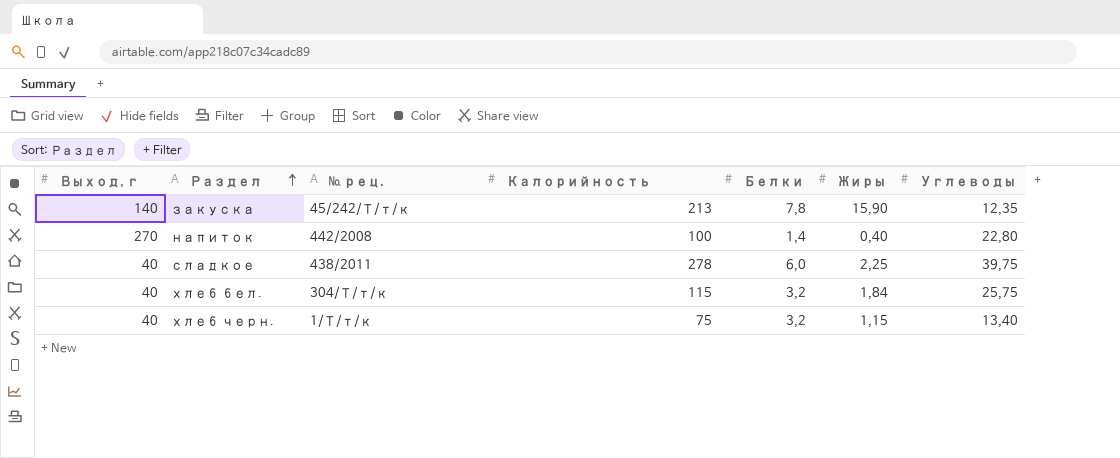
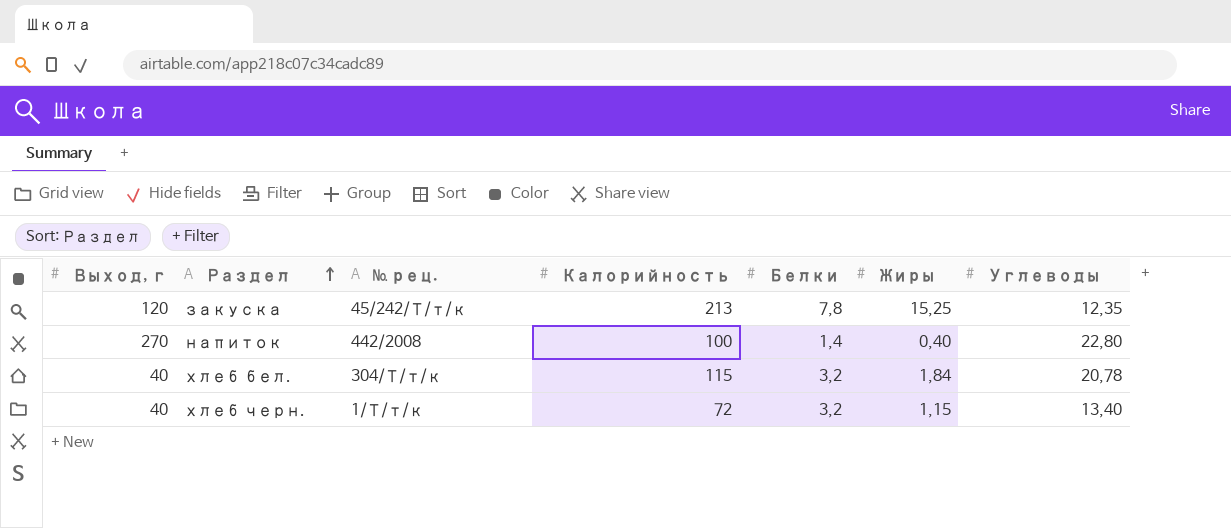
row сладкое: 40 | 438/2011 | 278 | 6,0 | 2,25 | 39,75 -> none
закуска | Выход, г: 140 -> 120
закуска | Жиры: 15,90 -> 15,25
хлеб бел. | Углеводы: 25,75 -> 20,78
хлеб черн. | Калорийность: 75 -> 72

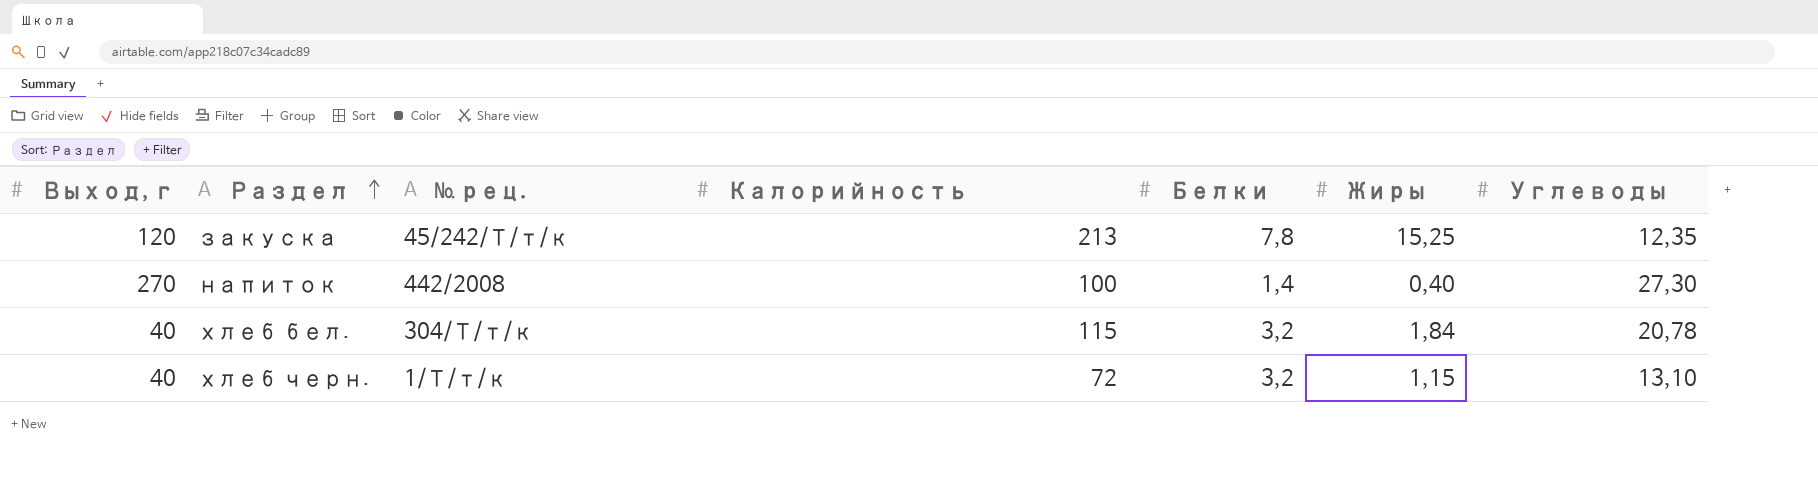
напиток | Углеводы: 22,80 -> 27,30
хлеб черн. | Углеводы: 13,40 -> 13,10

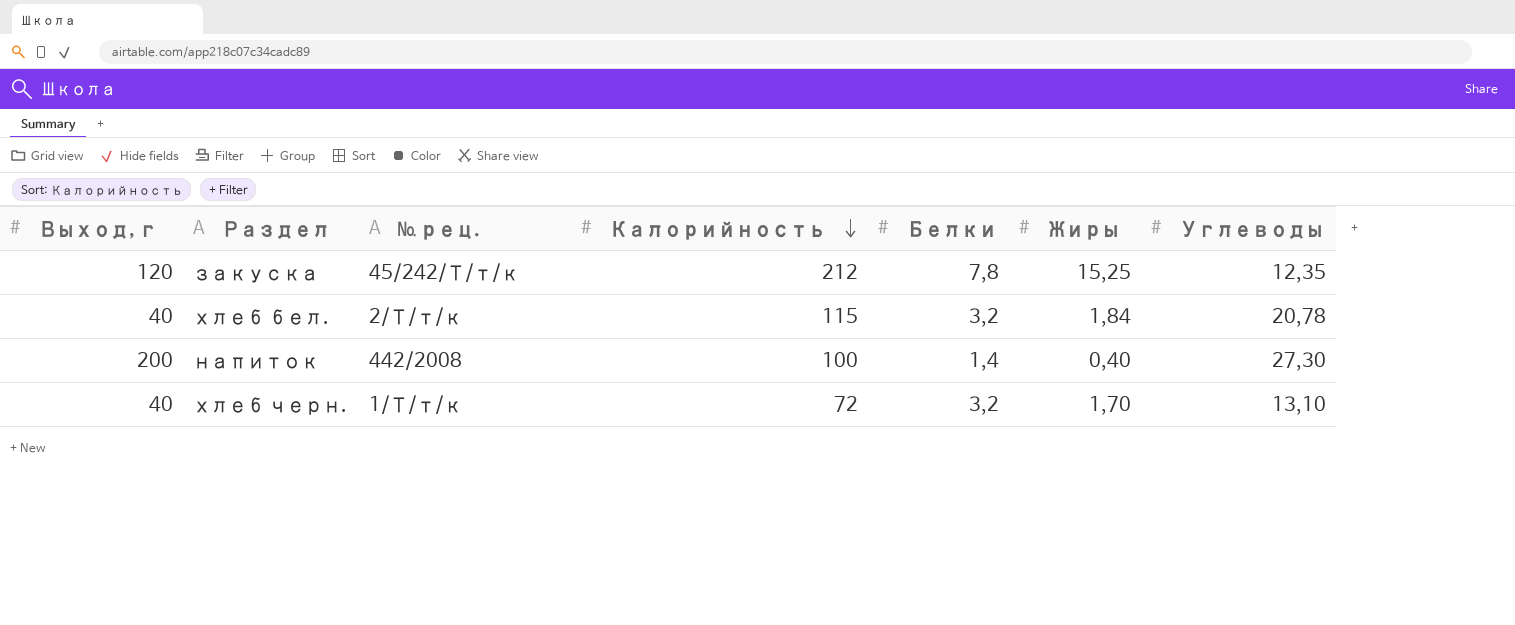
row order: Раздел ascending -> Калорийность descending
закуска | Калорийность: 213 -> 212
хлеб бел. | № рец.: 304/Т/т/к -> 2/Т/т/к
напиток | Выход, г: 270 -> 200
хлеб черн. | Жиры: 1,15 -> 1,70

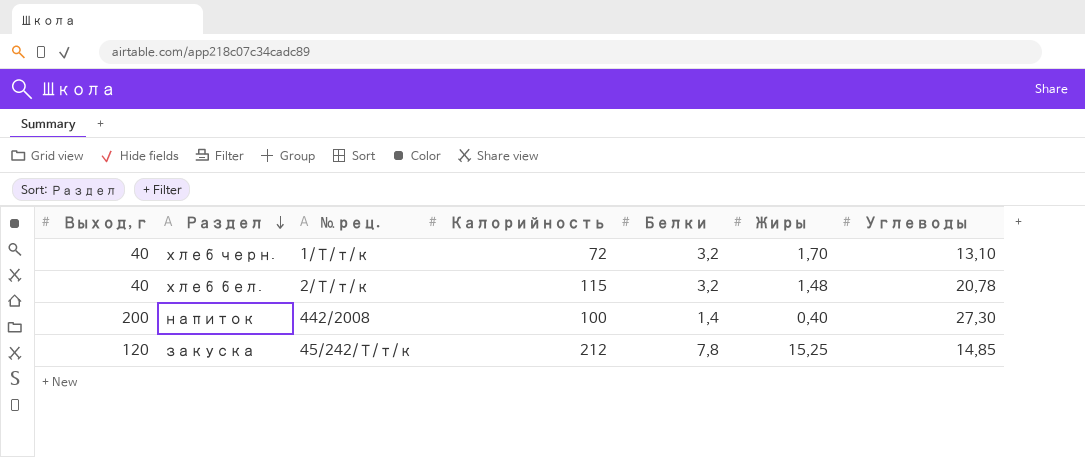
row order: Калорийность descending -> Раздел descending
хлеб бел. | Жиры: 1,84 -> 1,48
закуска | Углеводы: 12,35 -> 14,85

